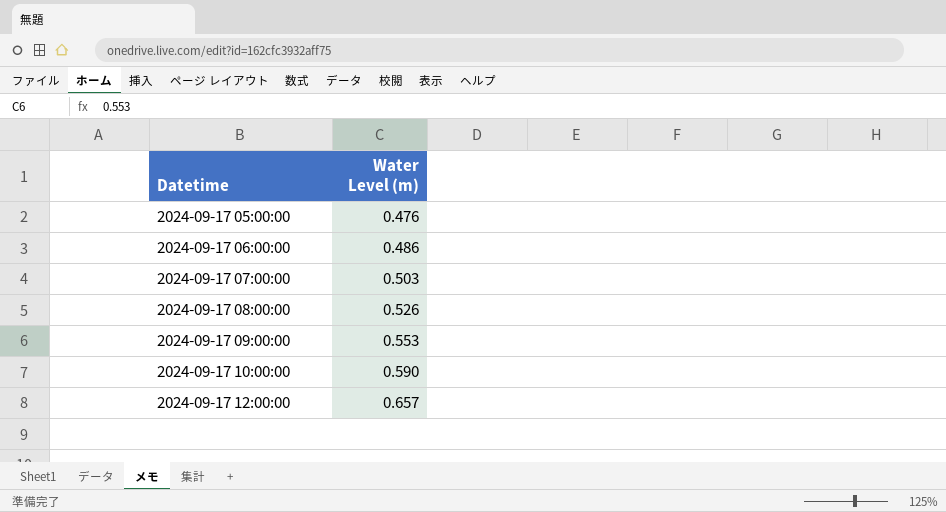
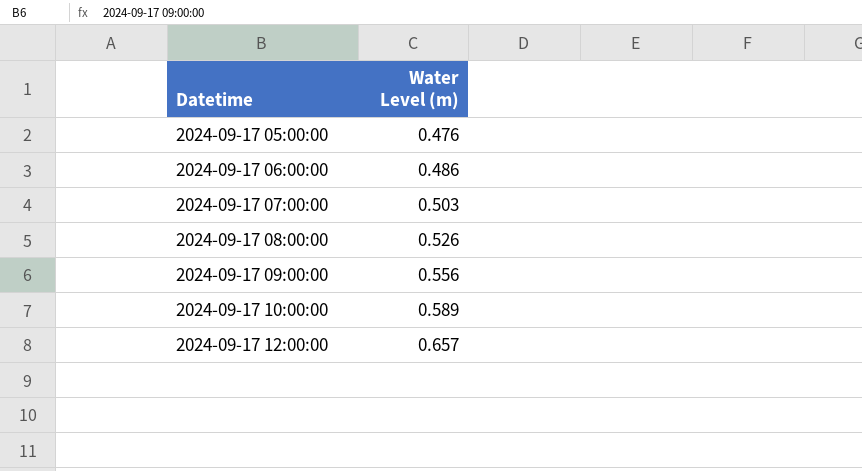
2024-09-17 09:00:00 | Water Level (m): 0.553 -> 0.556
2024-09-17 10:00:00 | Water Level (m): 0.590 -> 0.589

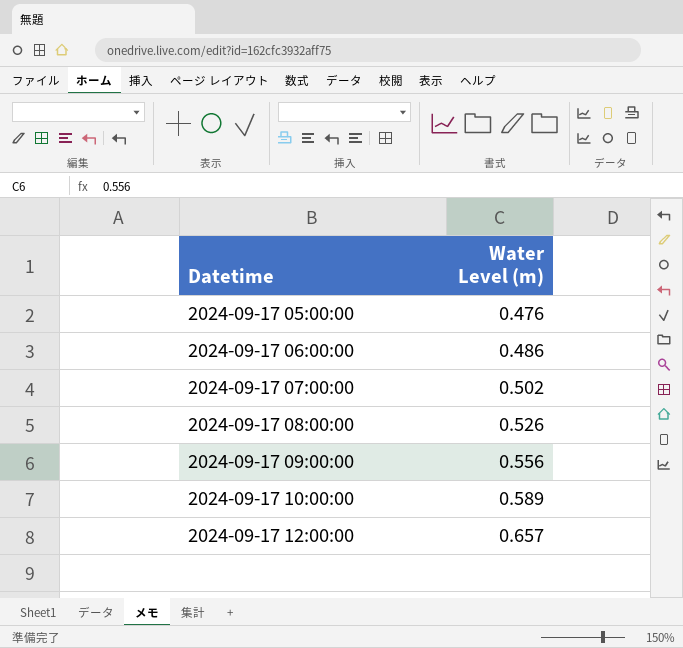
2024-09-17 07:00:00 | Water Level (m): 0.503 -> 0.502

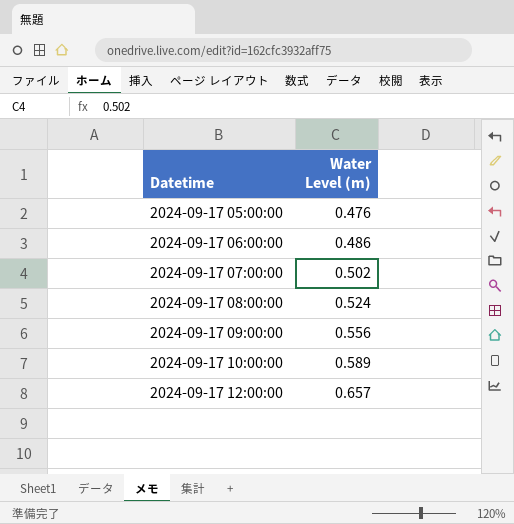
2024-09-17 08:00:00 | Water Level (m): 0.526 -> 0.524

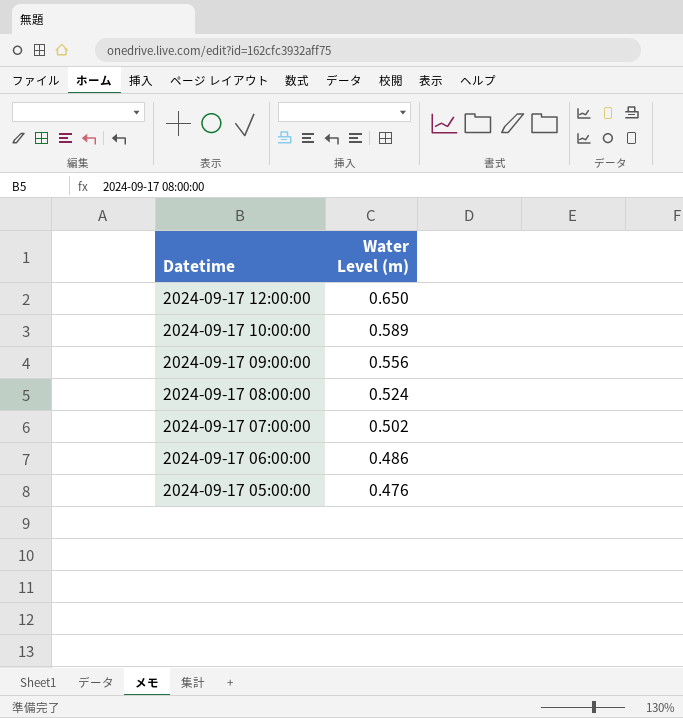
row order: Datetime ascending -> Datetime descending
2024-09-17 12:00:00 | Water Level (m): 0.657 -> 0.650

